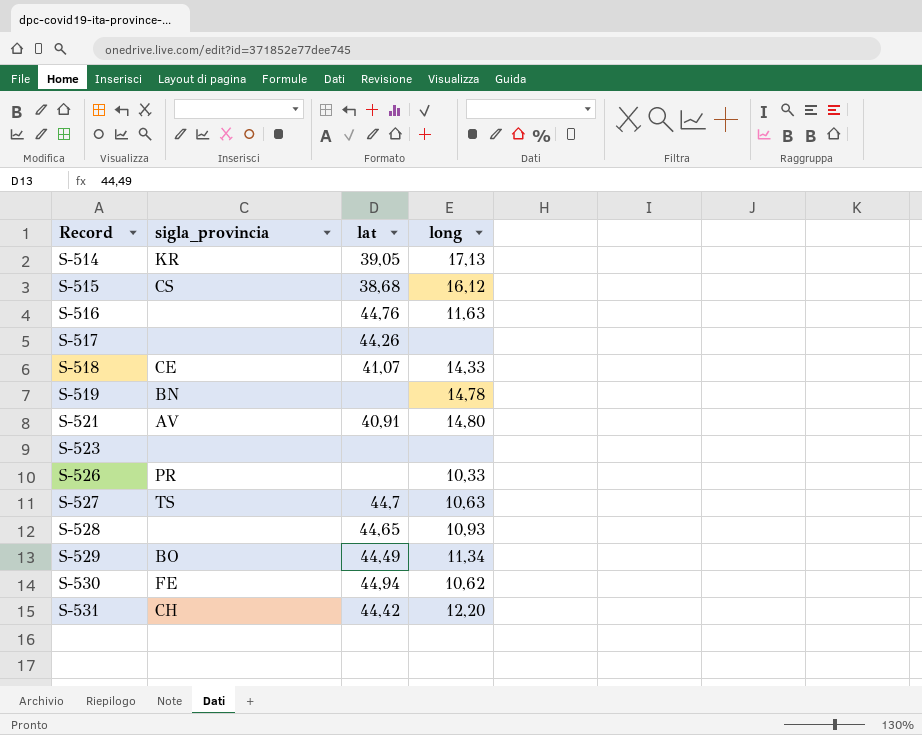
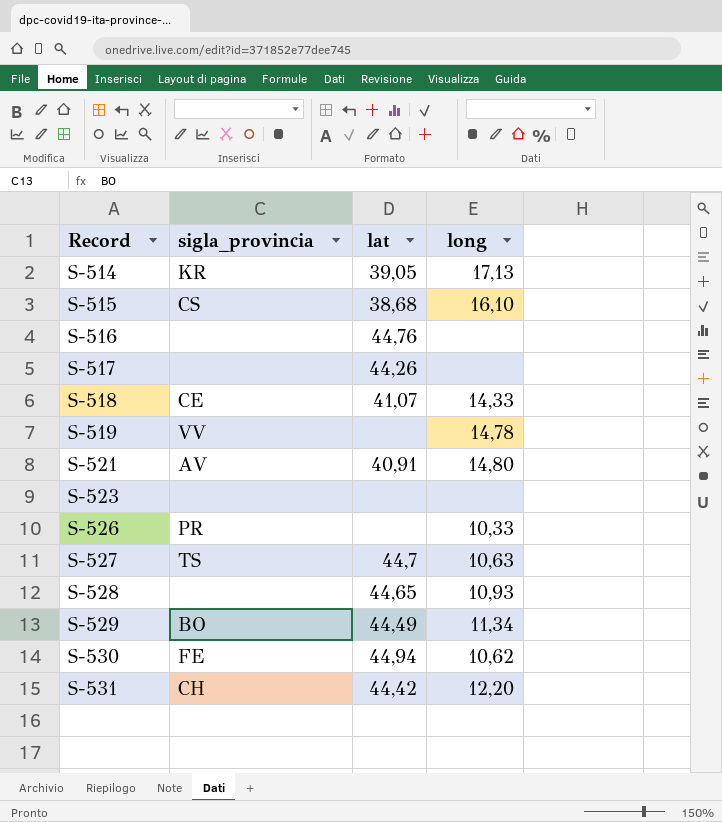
S-515 | long: 16,12 -> 16,10
S-516 | long: 11,63 -> none
S-519 | sigla_provincia: BN -> VV

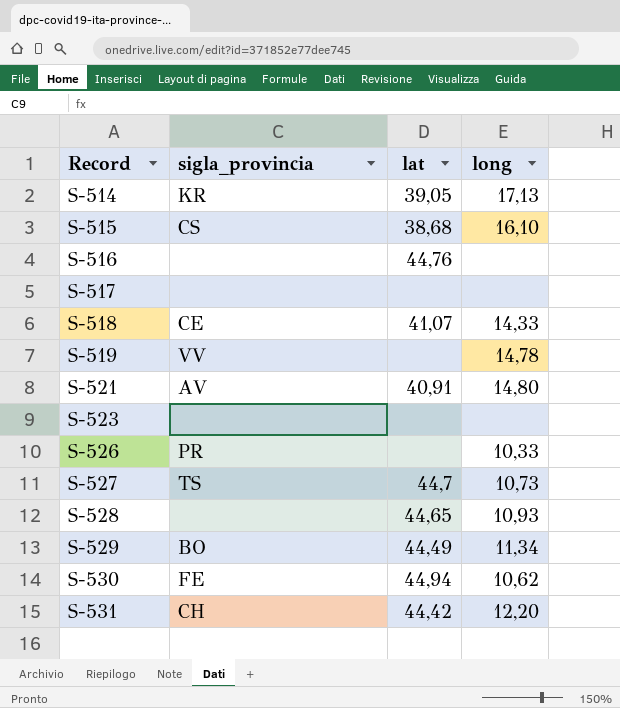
S-517 | lat: 44,26 -> none
S-527 | long: 10,63 -> 10,73

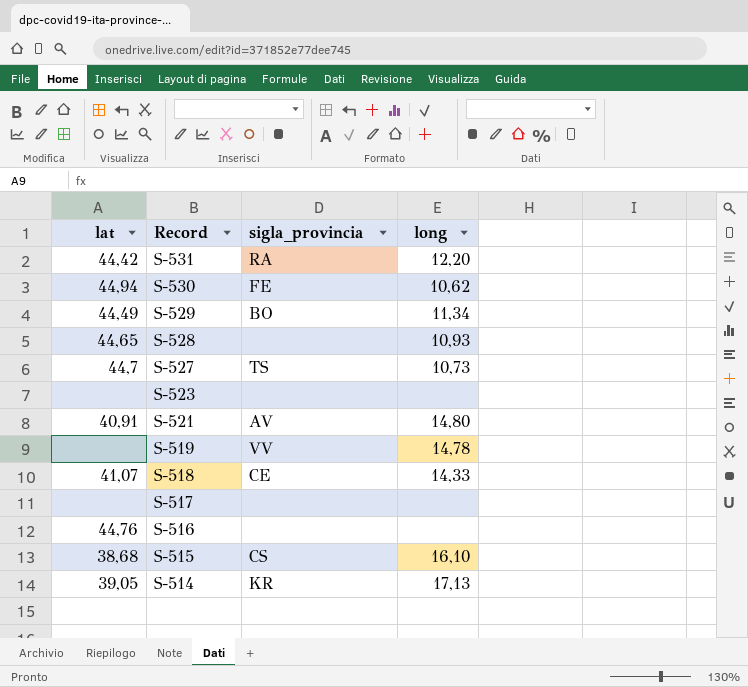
row order: Record ascending -> Record descending
column lat | position: 3 -> 1
row S-526: PR | none | 10,33 -> none
S-531 | sigla_provincia: CH -> RA

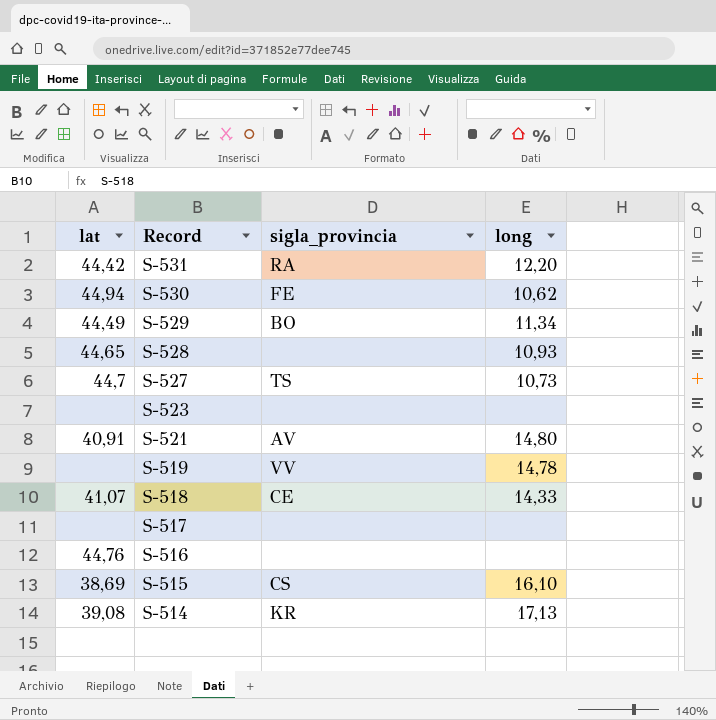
S-515 | lat: 38,68 -> 38,69
S-514 | lat: 39,05 -> 39,08

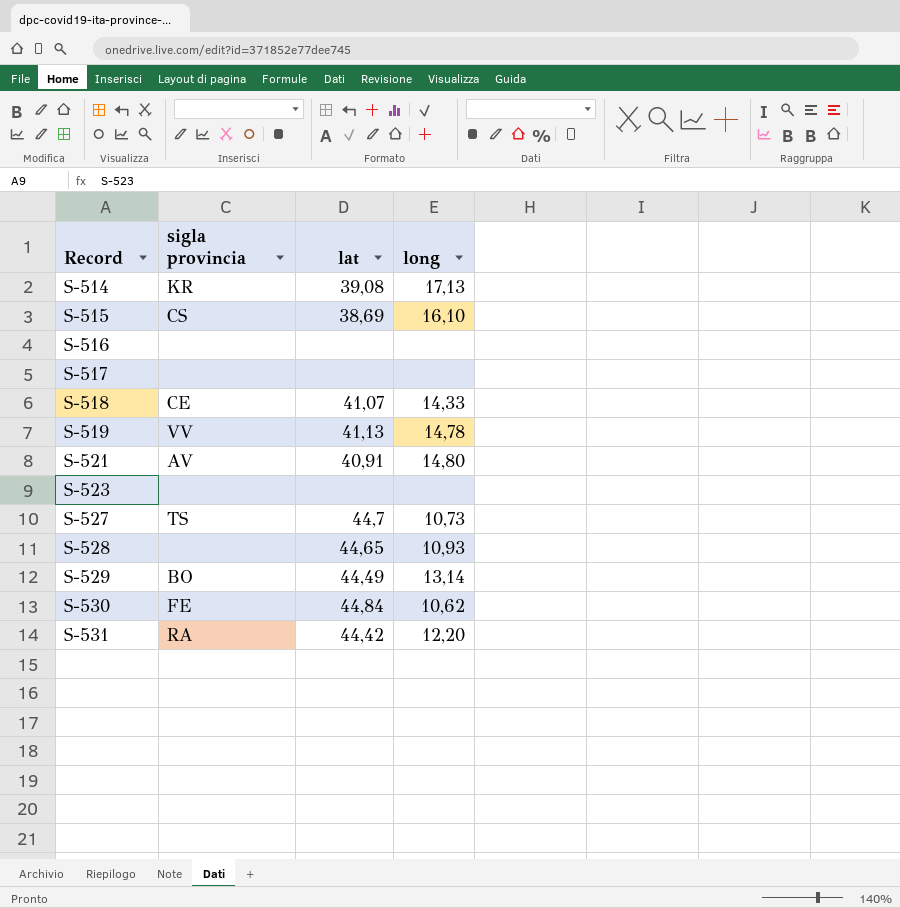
row order: Record descending -> Record ascending
column name: sigla_provincia -> sigla provincia
column lat | position: 1 -> 3
S-516 | lat: 44,76 -> none
S-519 | lat: none -> 41,13
S-529 | long: 11,34 -> 13,14
S-530 | lat: 44,94 -> 44,84

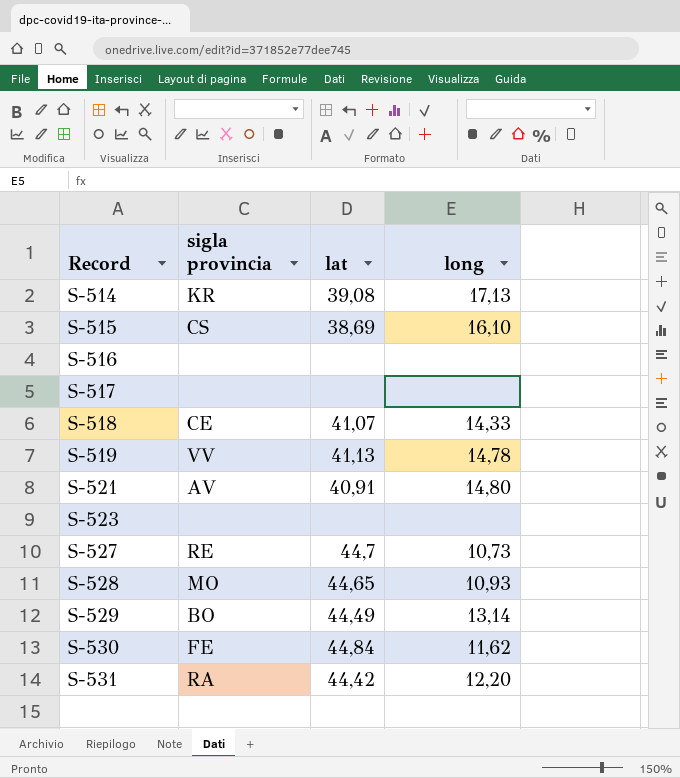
S-527 | sigla provincia: TS -> RE
S-528 | sigla provincia: none -> MO
S-530 | long: 10,62 -> 11,62

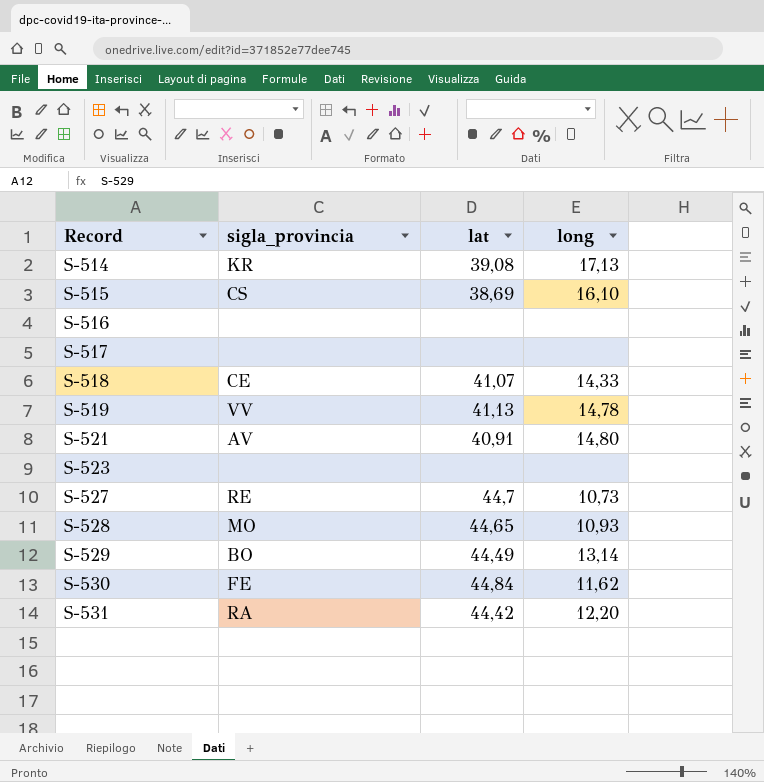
column name: sigla provincia -> sigla_provincia

